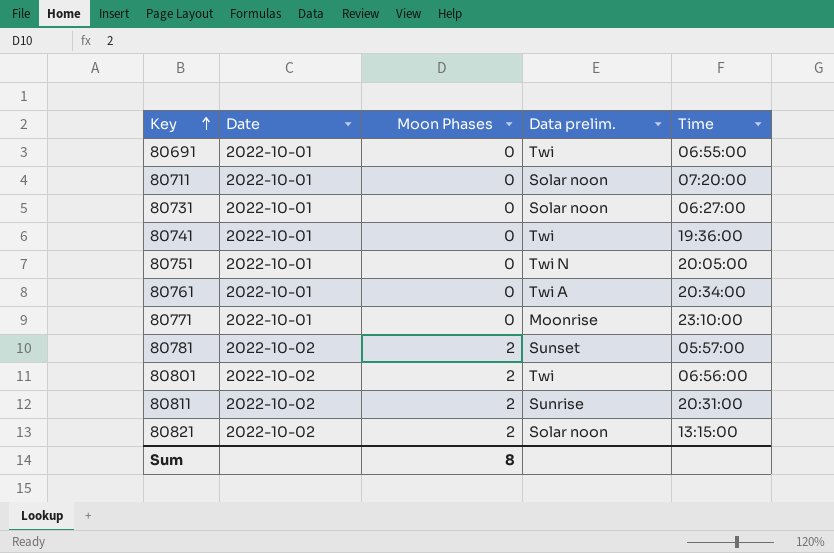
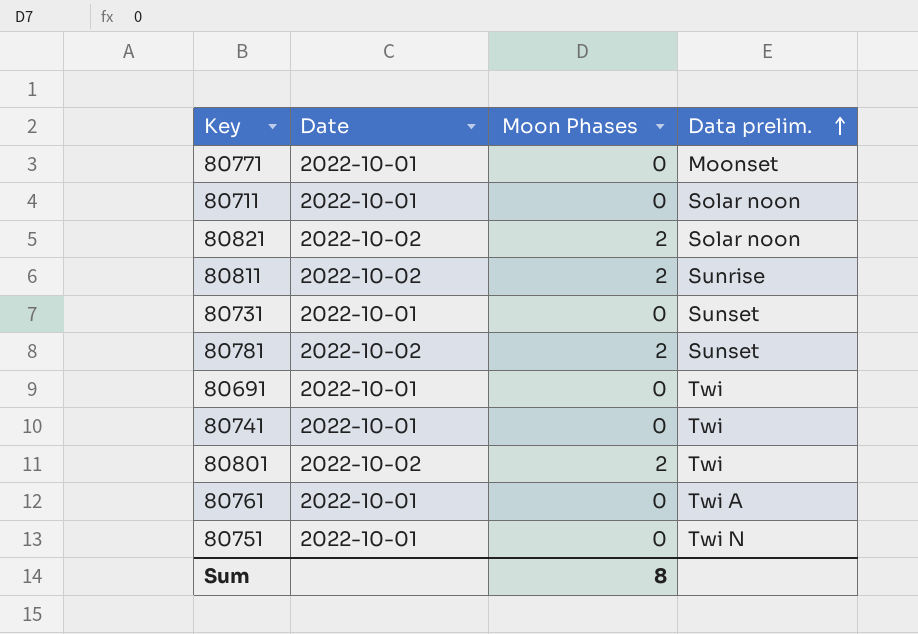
row order: Key ascending -> Data prelim. ascending
column Time | position: 5 -> none
80771 | Data prelim.: Moonrise -> Moonset
80731 | Data prelim.: Solar noon -> Sunset

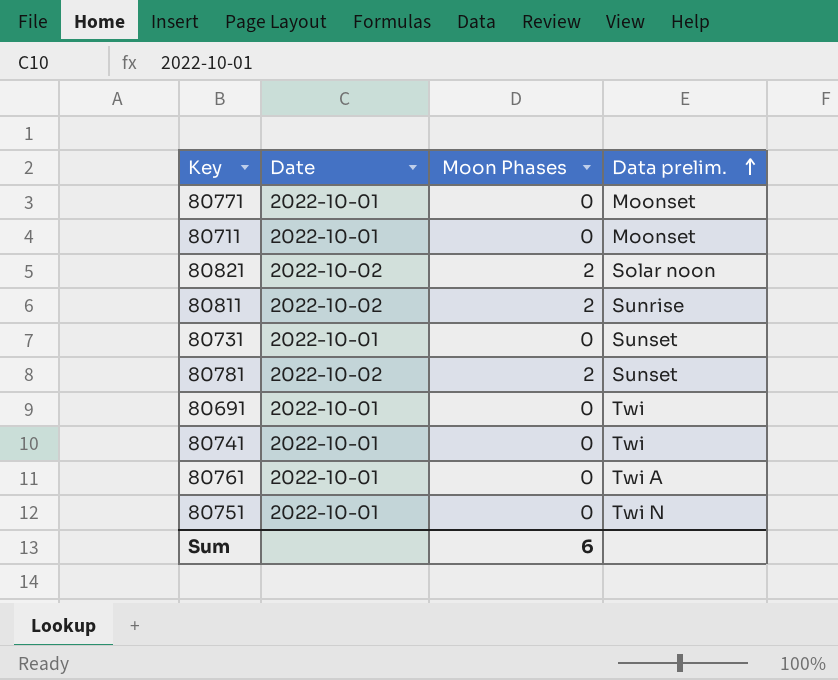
row 80801: 2022-10-02 | 2 | Twi -> none
80711 | Data prelim.: Solar noon -> Moonset
Sum | Moon Phases: 8 -> 6

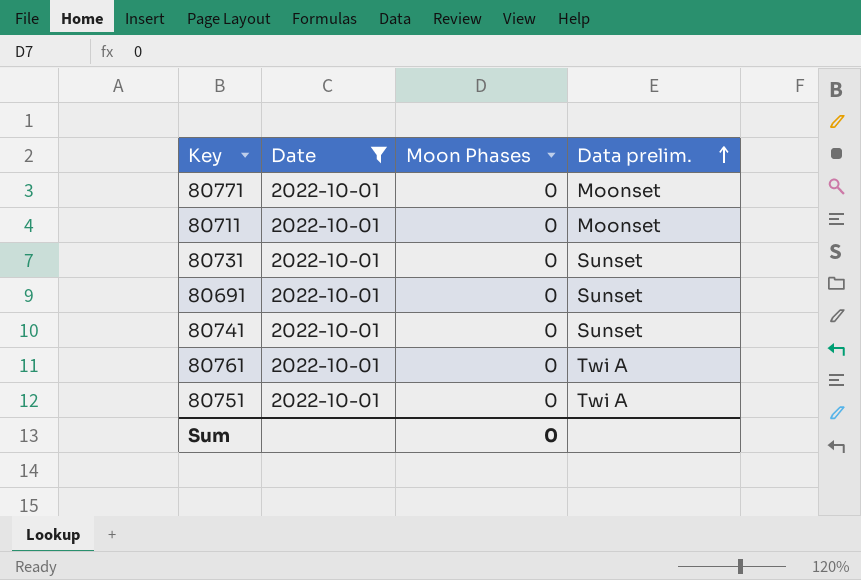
filter: none -> Date = 2022-10-01
80691 | Data prelim.: Twi -> Sunset
80741 | Data prelim.: Twi -> Sunset
80751 | Data prelim.: Twi N -> Twi A
Sum | Moon Phases: 6 -> 0

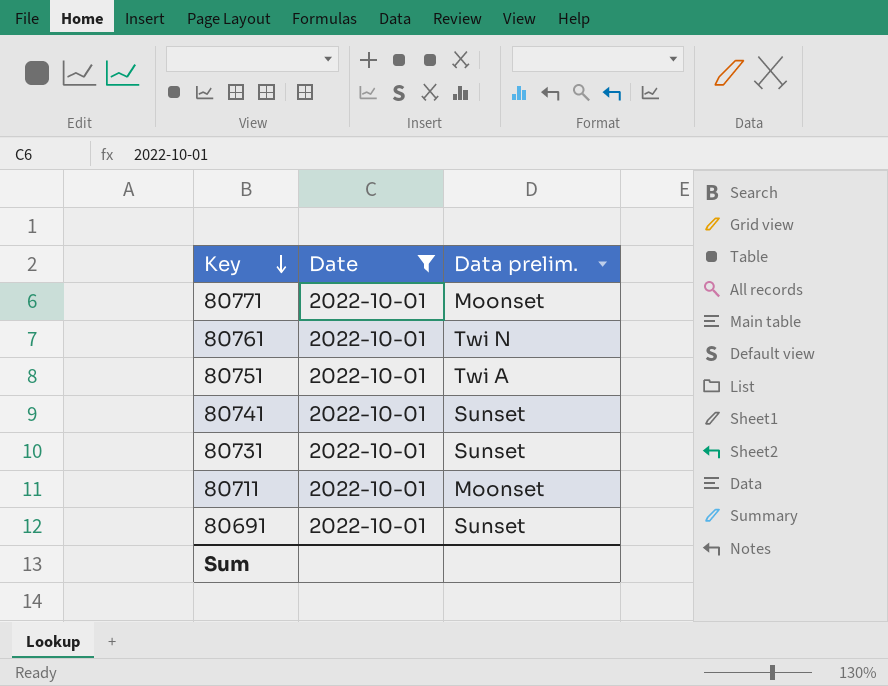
row order: Data prelim. ascending -> Key descending
column Moon Phases | position: 3 -> none
80761 | Data prelim.: Twi A -> Twi N

